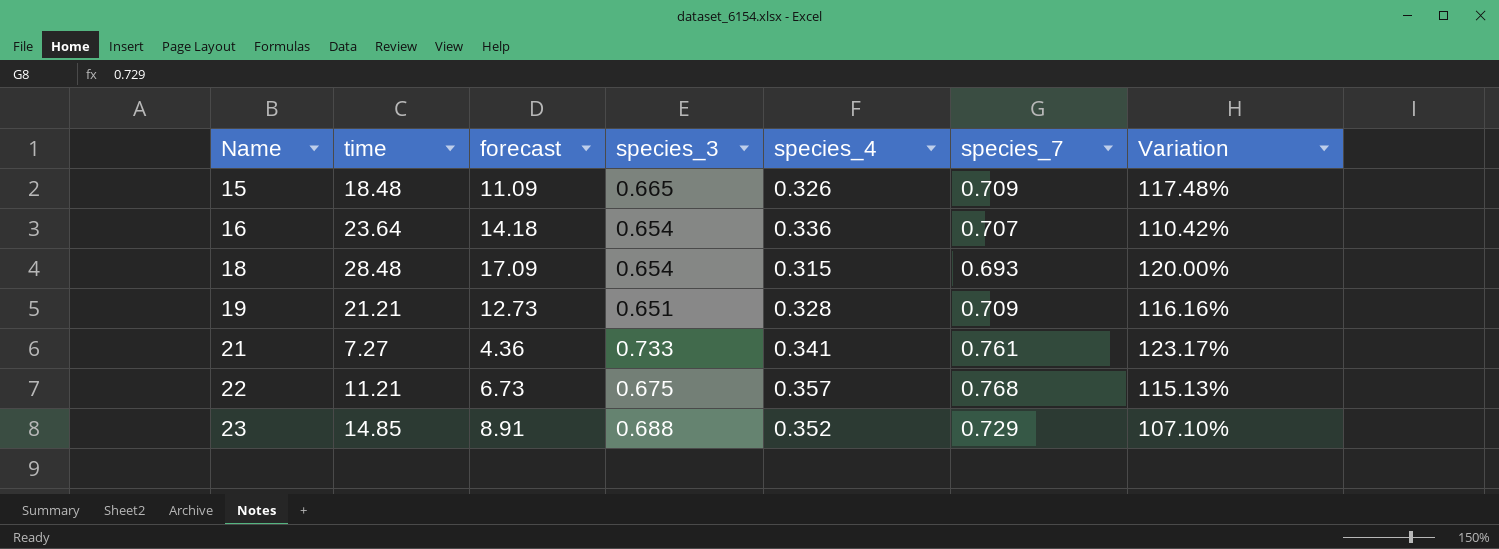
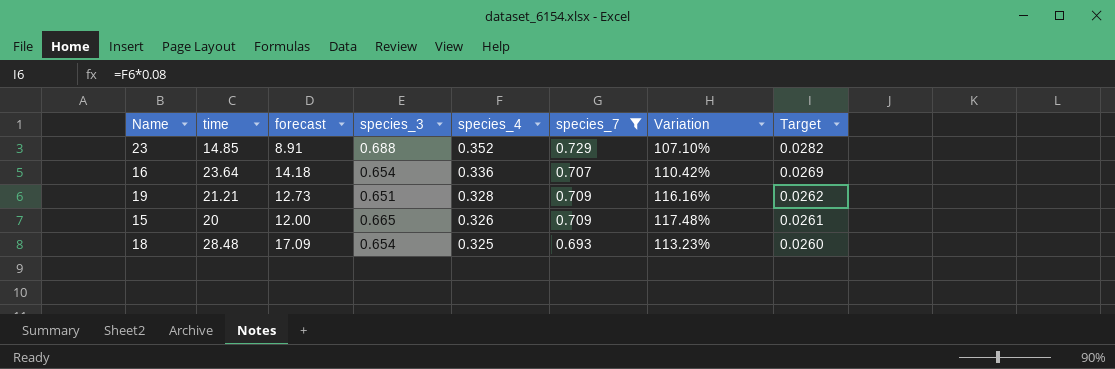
filter: none -> species_7 <= 0.729
row order: Name ascending -> species_4 descending
column Target | formula: none -> [species_4] * 0.08
15 | time: 18.48 -> 20
15 | forecast: 11.09 -> 12.00
18 | species_4: 0.315 -> 0.325
18 | Variation: 120.00% -> 113.23%

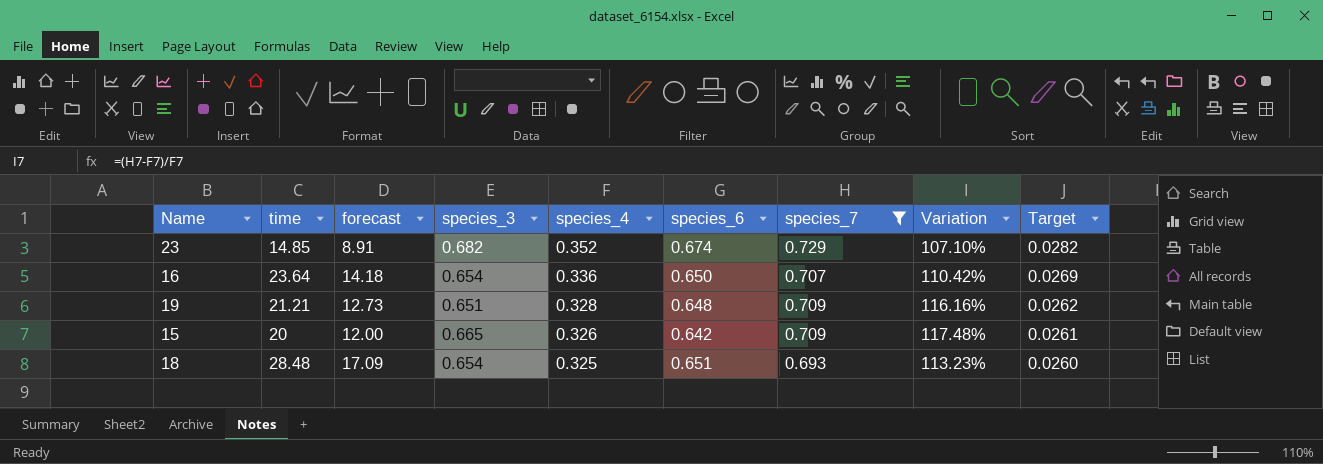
column species_6 | position: none -> 6
23 | species_3: 0.688 -> 0.682

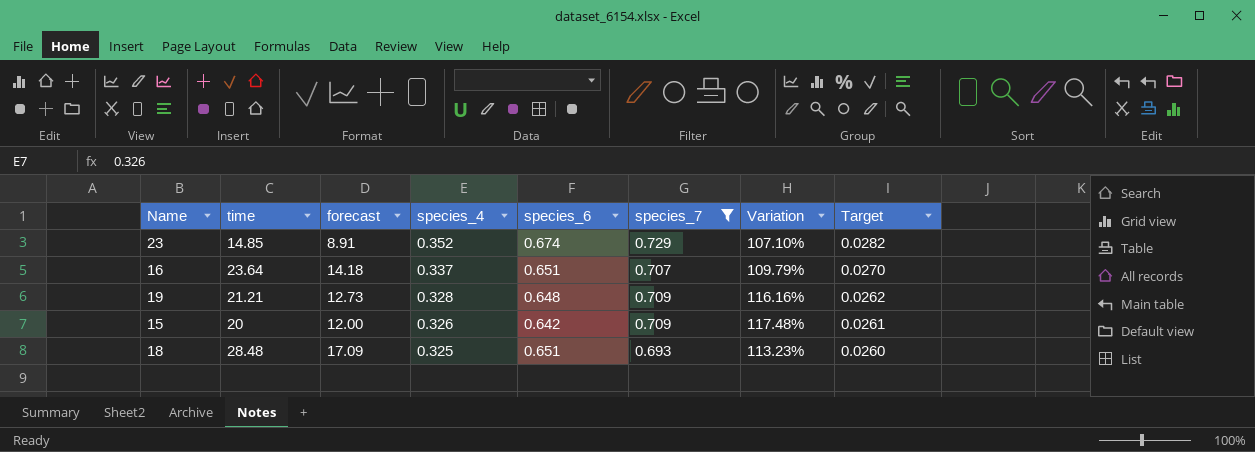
column species_3 | position: 4 -> none
16 | species_4: 0.336 -> 0.337
16 | species_6: 0.650 -> 0.651
16 | Variation: 110.42% -> 109.79%
16 | Target: 0.0269 -> 0.0270

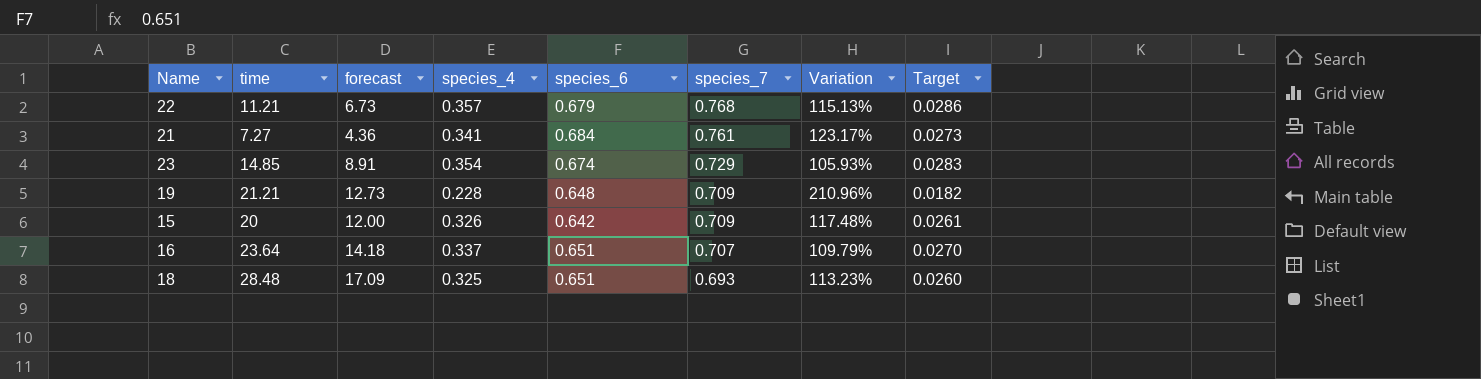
filter: species_7 <= 0.729 -> none
row order: species_4 descending -> species_7 descending
23 | species_4: 0.352 -> 0.354
23 | Variation: 107.10% -> 105.93%
23 | Target: 0.0282 -> 0.0283
19 | species_4: 0.328 -> 0.228
19 | Variation: 116.16% -> 210.96%
19 | Target: 0.0262 -> 0.0182

